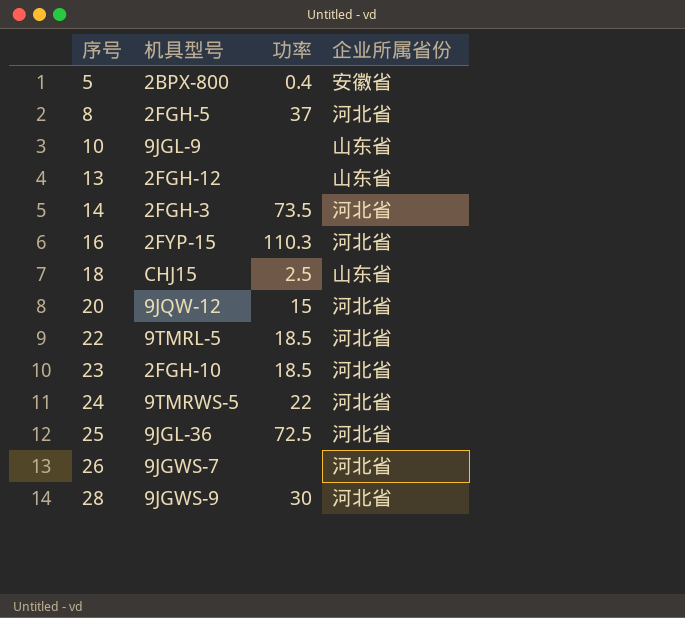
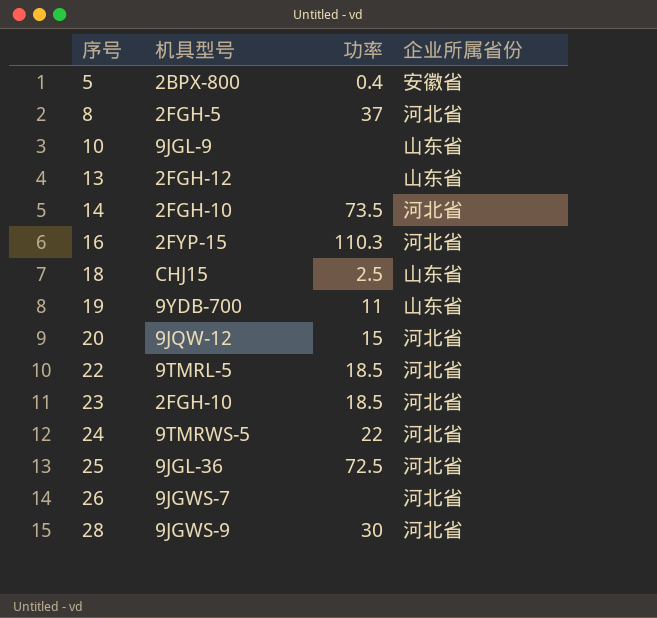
14 | 机具型号: 2FGH-3 -> 2FGH-10
row 19: none -> 9YDB-700 | 11 | 山东省

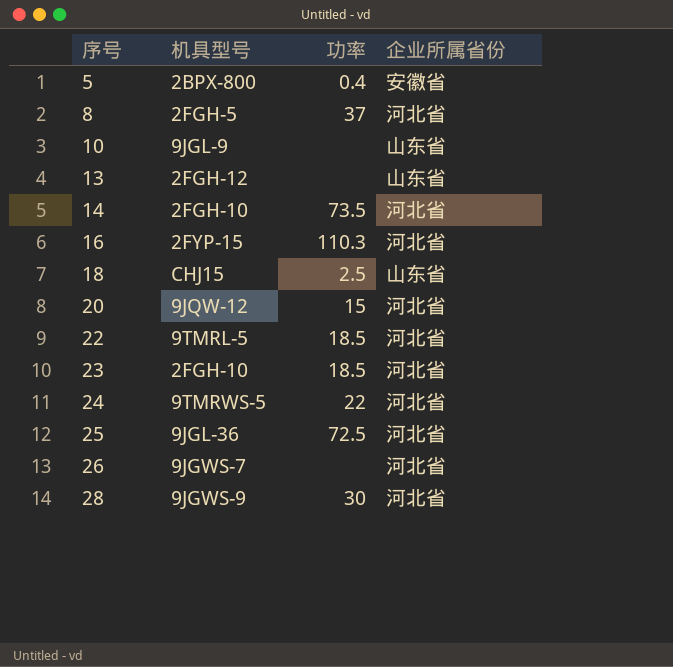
row 19: 9YDB-700 | 11 | 山东省 -> none

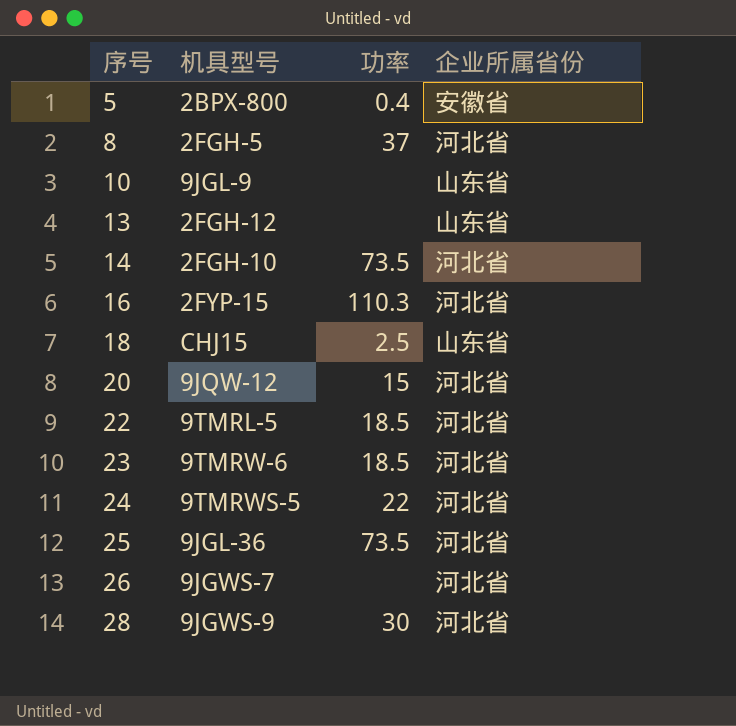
23 | 机具型号: 2FGH-10 -> 9TMRW-6
25 | 功率: 72.5 -> 73.5

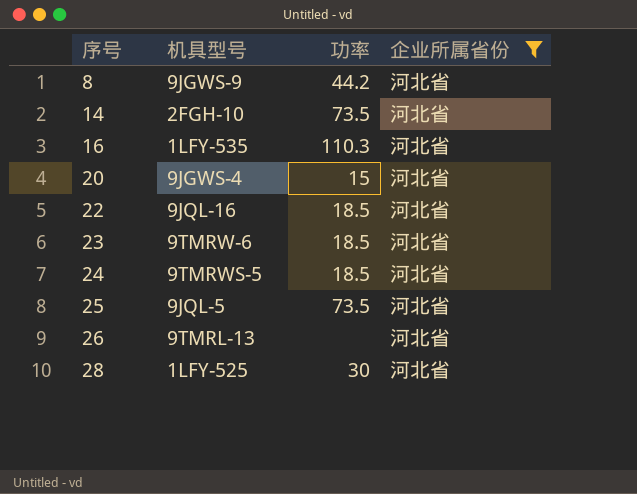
filter: none -> 企业所属省份 = 河北省
8 | 机具型号: 2FGH-5 -> 9JGWS-9
8 | 功率: 37 -> 44.2
16 | 机具型号: 2FYP-15 -> 1LFY-535
20 | 机具型号: 9JQW-12 -> 9JGWS-4
22 | 机具型号: 9TMRL-5 -> 9JQL-16
24 | 功率: 22 -> 18.5
25 | 机具型号: 9JGL-36 -> 9JQL-5
26 | 机具型号: 9JGWS-7 -> 9TMRL-13
28 | 机具型号: 9JGWS-9 -> 1LFY-525

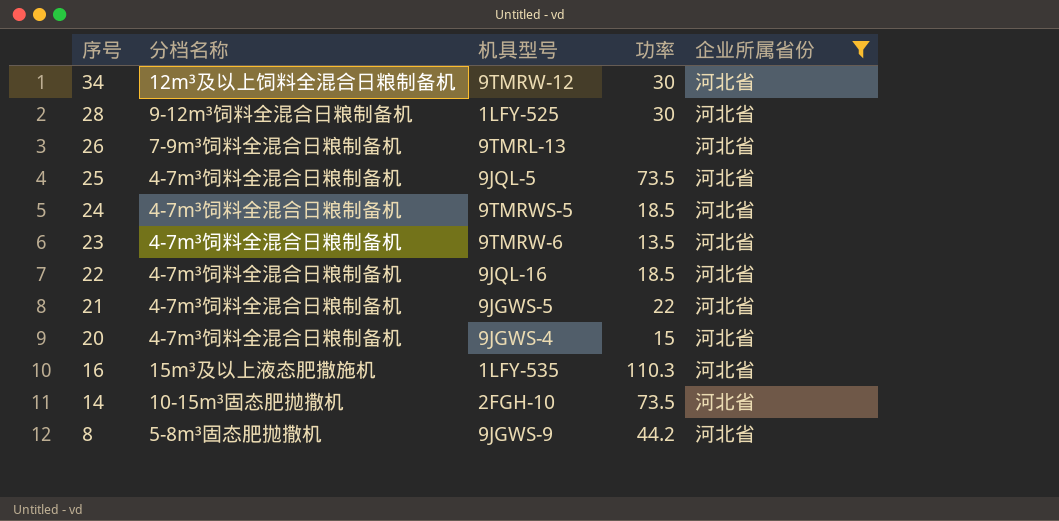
row order: 序号 ascending -> 序号 descending
column 分档名称 | position: none -> 2
row 34: none -> 12m³及以上饲料全混合日粮制备机 | 9TMRW-12 | 30 | 河北省
23 | 功率: 18.5 -> 13.5
row 21: none -> 4-7m³饲料全混合日粮制备机 | 9JGWS-5 | 22 | 河北省

